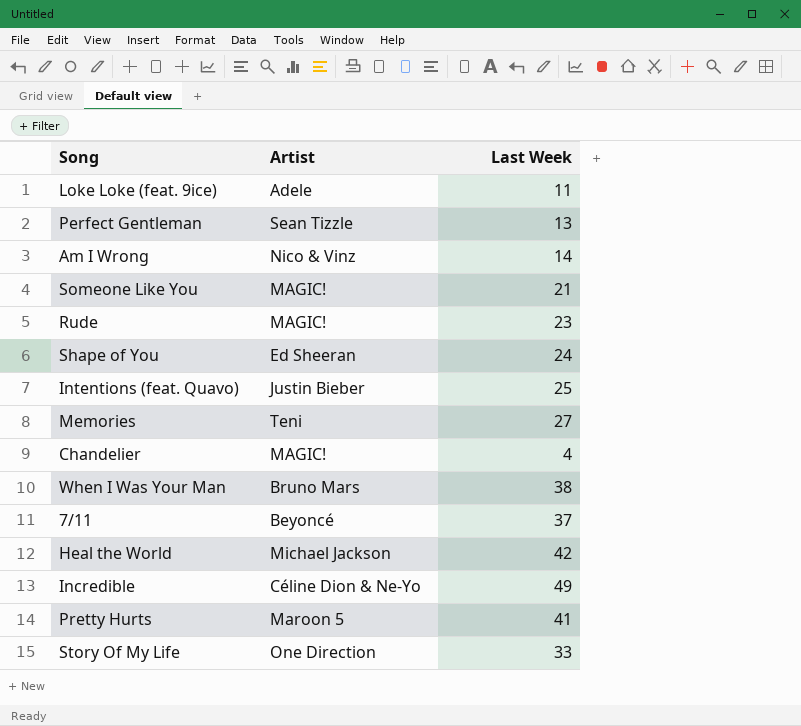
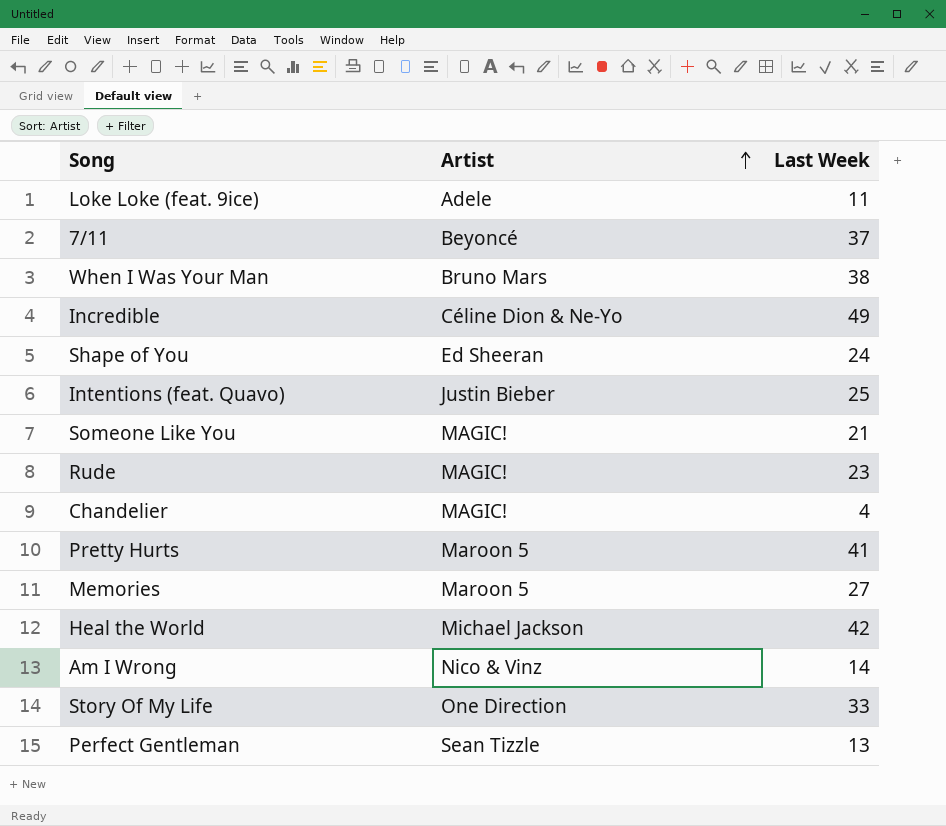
row order: none -> Artist ascending
Memories | Artist: Teni -> Maroon 5

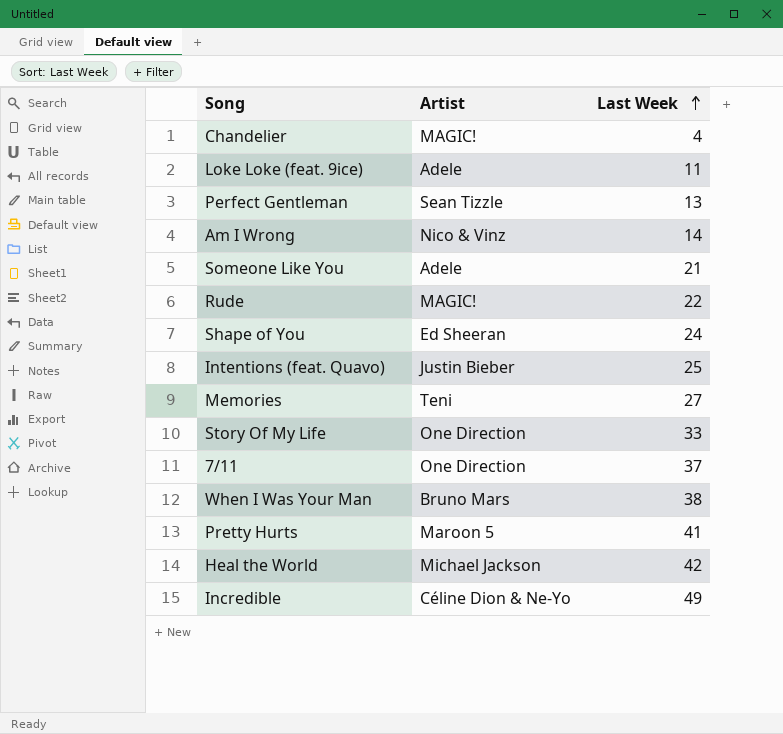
row order: Artist ascending -> Last Week ascending
Someone Like You | Artist: MAGIC! -> Adele
Rude | Last Week: 23 -> 22
Memories | Artist: Maroon 5 -> Teni
7/11 | Artist: Beyoncé -> One Direction

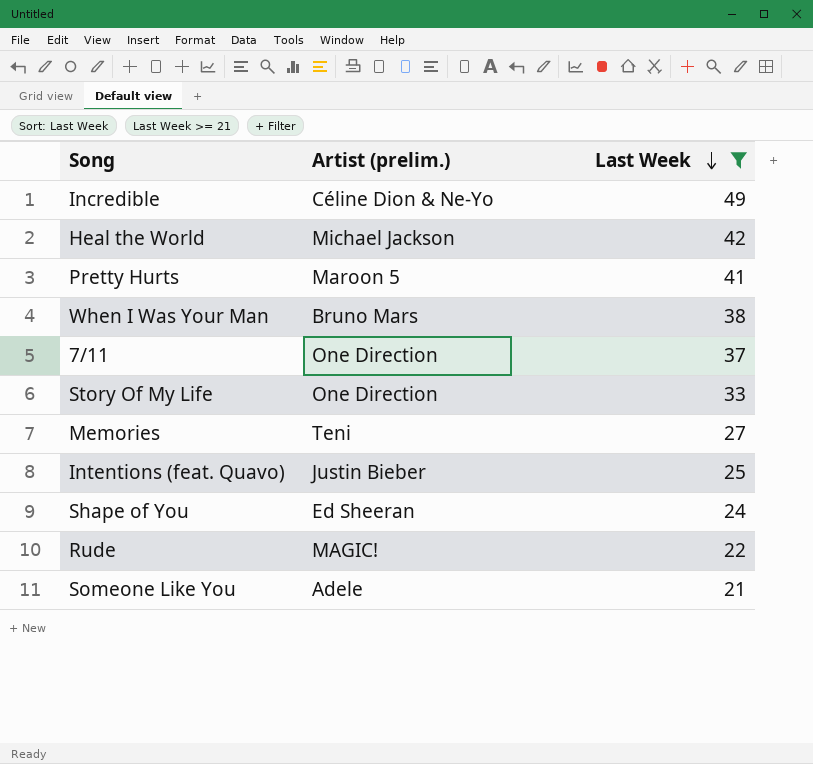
filter: none -> Last Week >= 21
row order: Last Week ascending -> Last Week descending
column name: Artist -> Artist (prelim.)

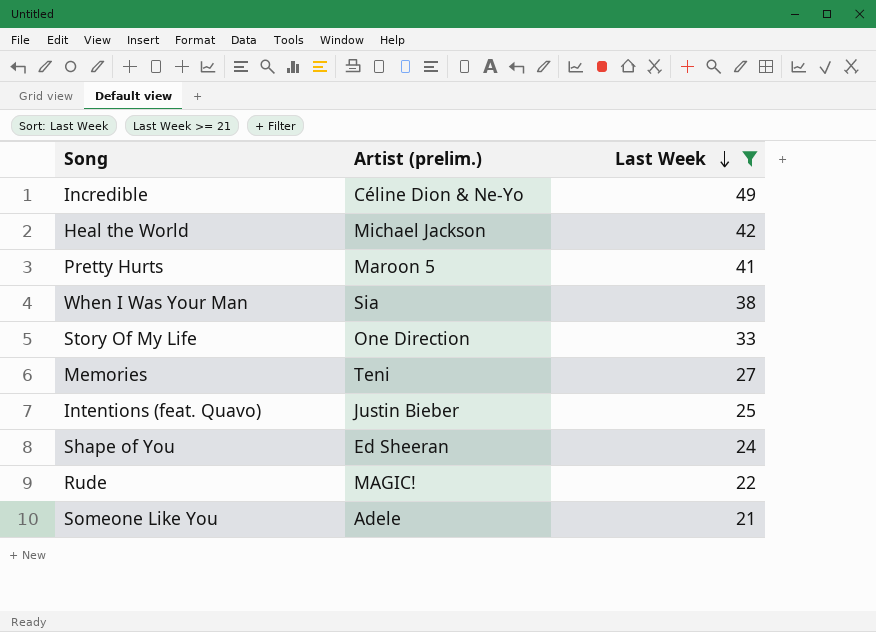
row 7/11: One Direction | 37 -> none
When I Was Your Man | Artist (prelim.): Bruno Mars -> Sia

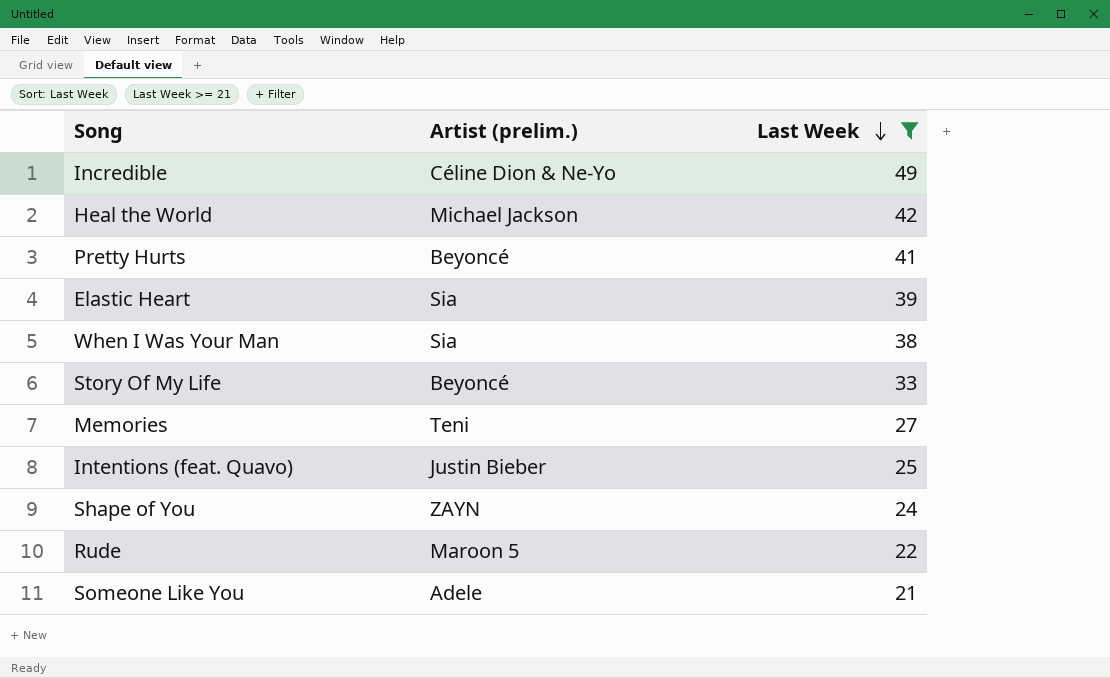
Pretty Hurts | Artist (prelim.): Maroon 5 -> Beyoncé
row Elastic Heart: none -> Sia | 39
Story Of My Life | Artist (prelim.): One Direction -> Beyoncé
Shape of You | Artist (prelim.): Ed Sheeran -> ZAYN
Rude | Artist (prelim.): MAGIC! -> Maroon 5

